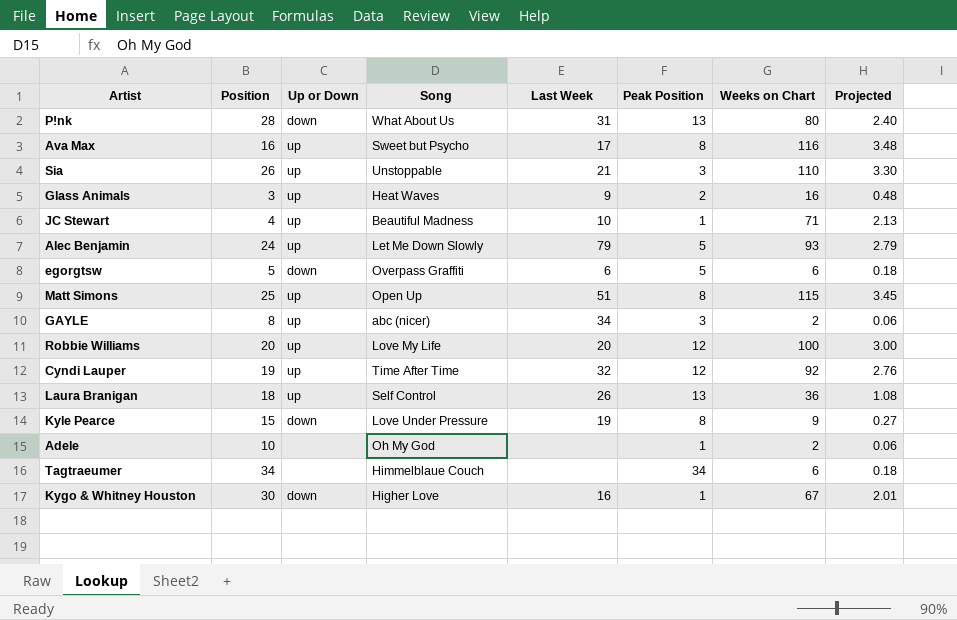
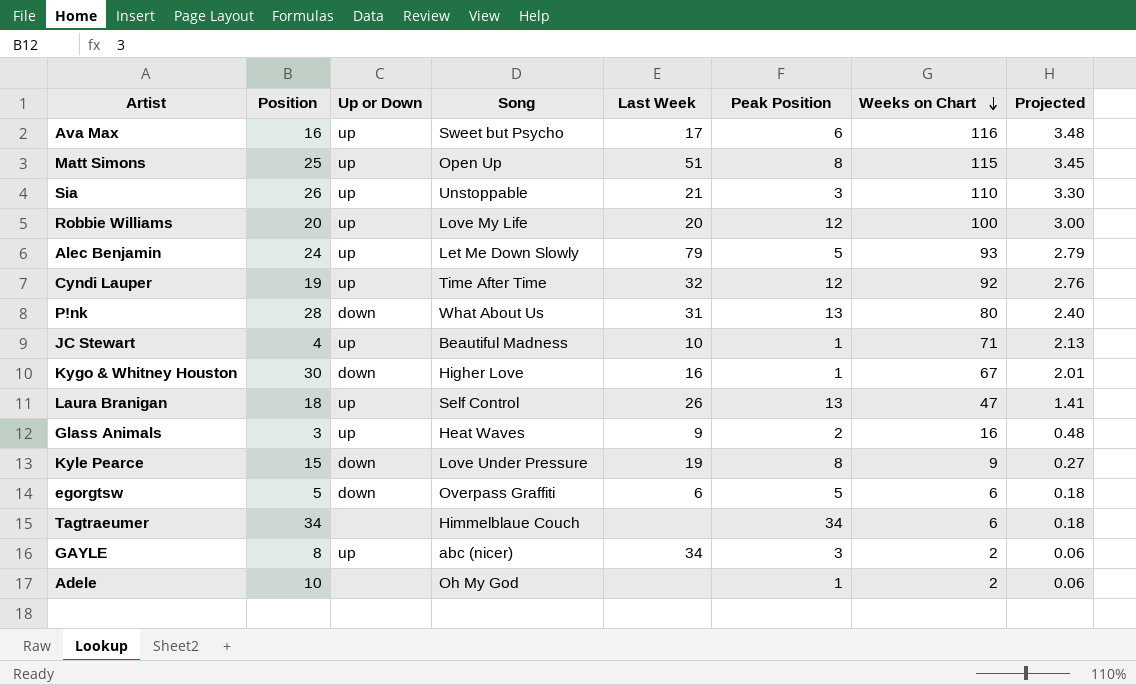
row order: none -> Weeks on Chart descending
Ava Max | Peak Position: 8 -> 6
Laura Branigan | Weeks on Chart: 36 -> 47
Laura Branigan | Projected: 1.08 -> 1.41

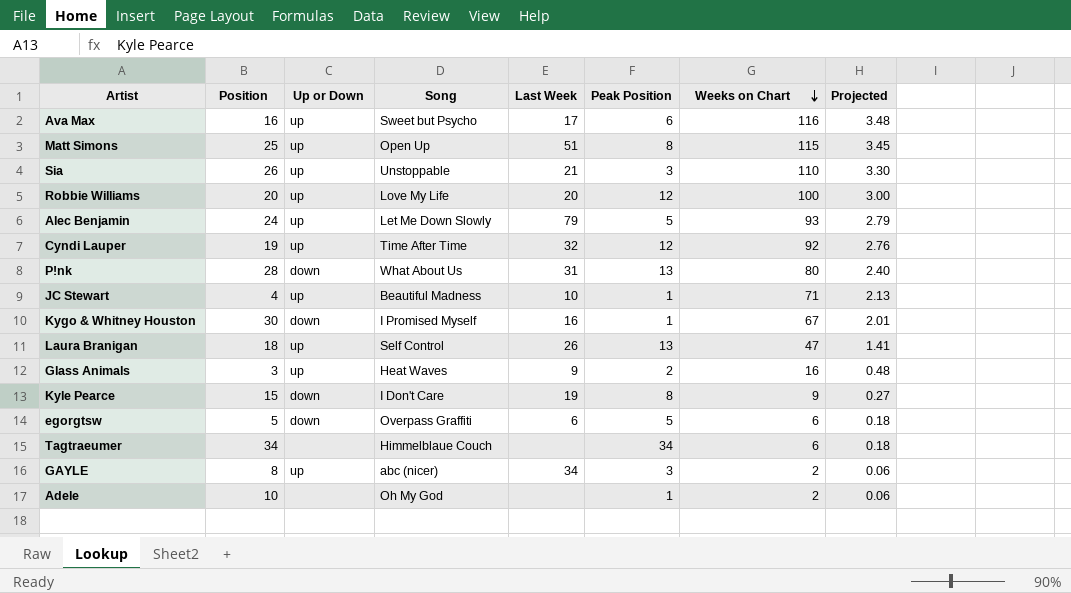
Kygo & Whitney Houston | Song: Higher Love -> I Promised Myself
Kyle Pearce | Song: Love Under Pressure -> I Don't Care

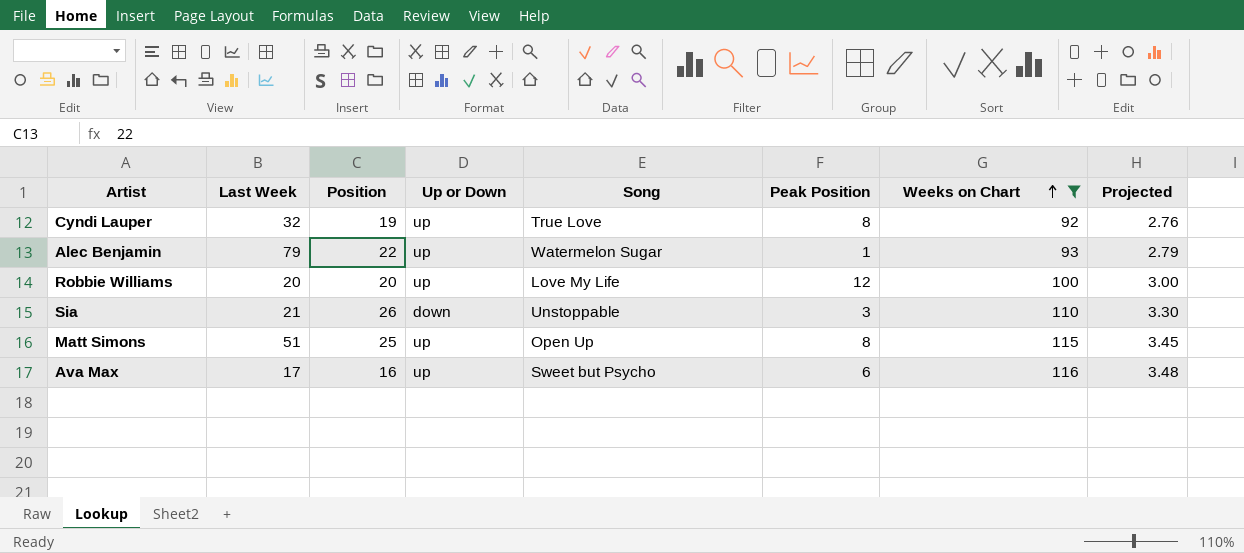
filter: none -> Weeks on Chart >= 92
row order: Weeks on Chart descending -> Weeks on Chart ascending
column Last Week | position: 5 -> 2
Cyndi Lauper | Song: Time After Time -> True Love
Cyndi Lauper | Peak Position: 12 -> 8
Alec Benjamin | Position: 24 -> 22
Alec Benjamin | Song: Let Me Down Slowly -> Watermelon Sugar
Alec Benjamin | Peak Position: 5 -> 1
Sia | Up or Down: up -> down

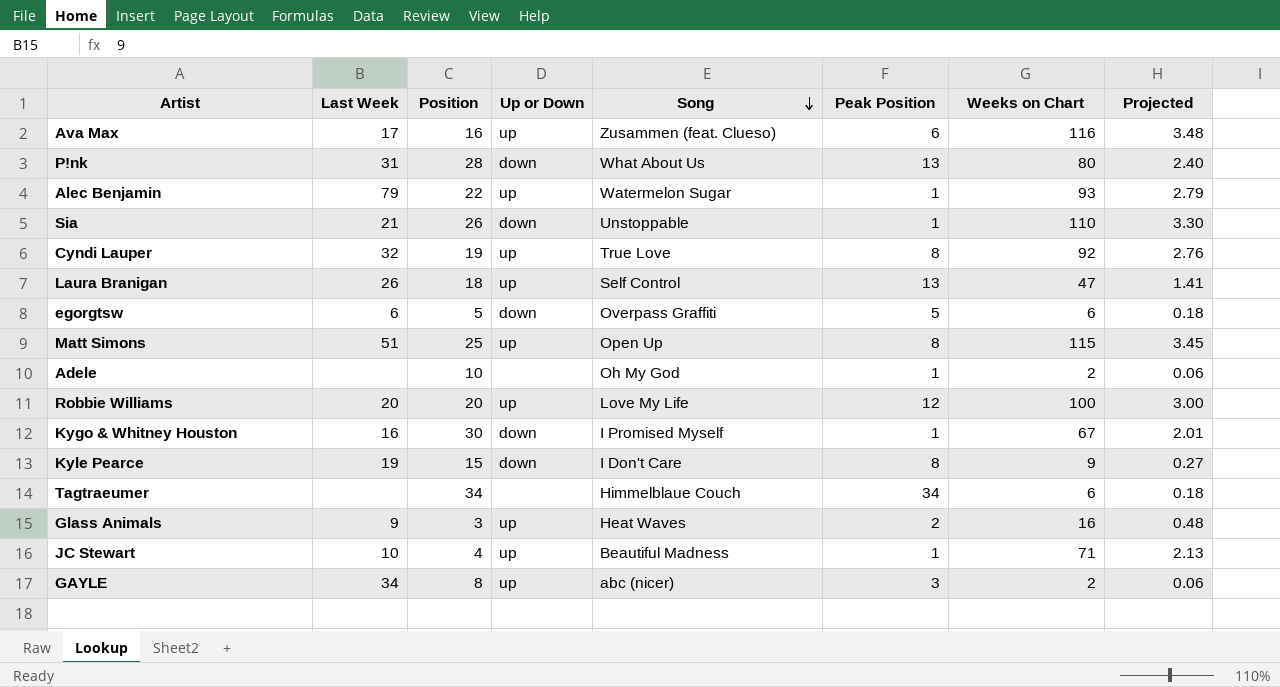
filter: Weeks on Chart >= 92 -> none
row order: Weeks on Chart ascending -> Song descending
Ava Max | Song: Sweet but Psycho -> Zusammen (feat. Clueso)
Sia | Peak Position: 3 -> 1

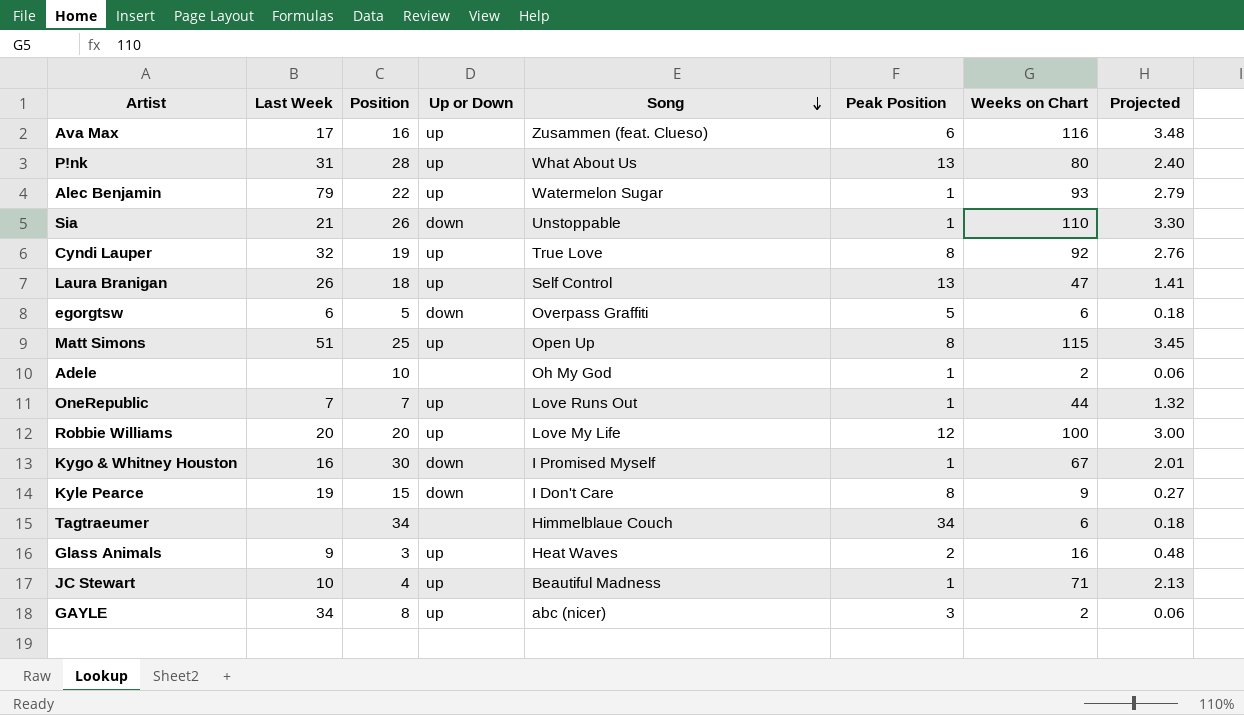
P!nk | Up or Down: down -> up
row OneRepublic: none -> 7 | 7 | up | Love Runs Out | 1 | 44 | 1.32

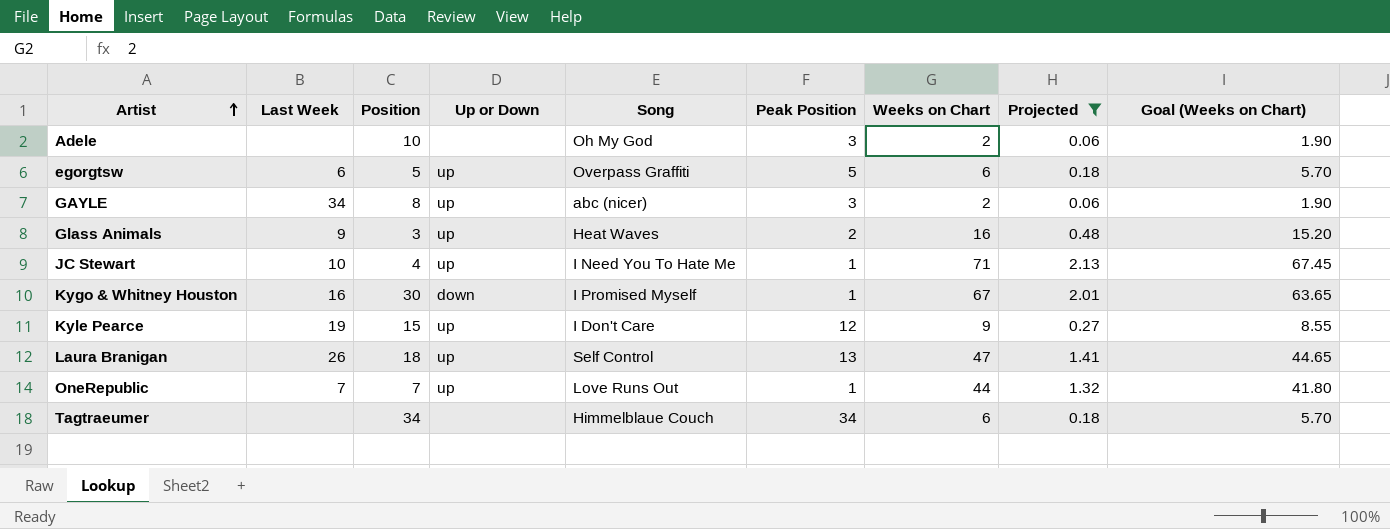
filter: none -> Projected <= 2.13
row order: Song descending -> Artist ascending
column Goal (Weeks on Chart) | formula: none -> [Weeks on Chart] * 0.95
Adele | Peak Position: 1 -> 3
egorgtsw | Up or Down: down -> up
JC Stewart | Song: Beautiful Madness -> I Need You To Hate Me
Kyle Pearce | Up or Down: down -> up
Kyle Pearce | Peak Position: 8 -> 12

